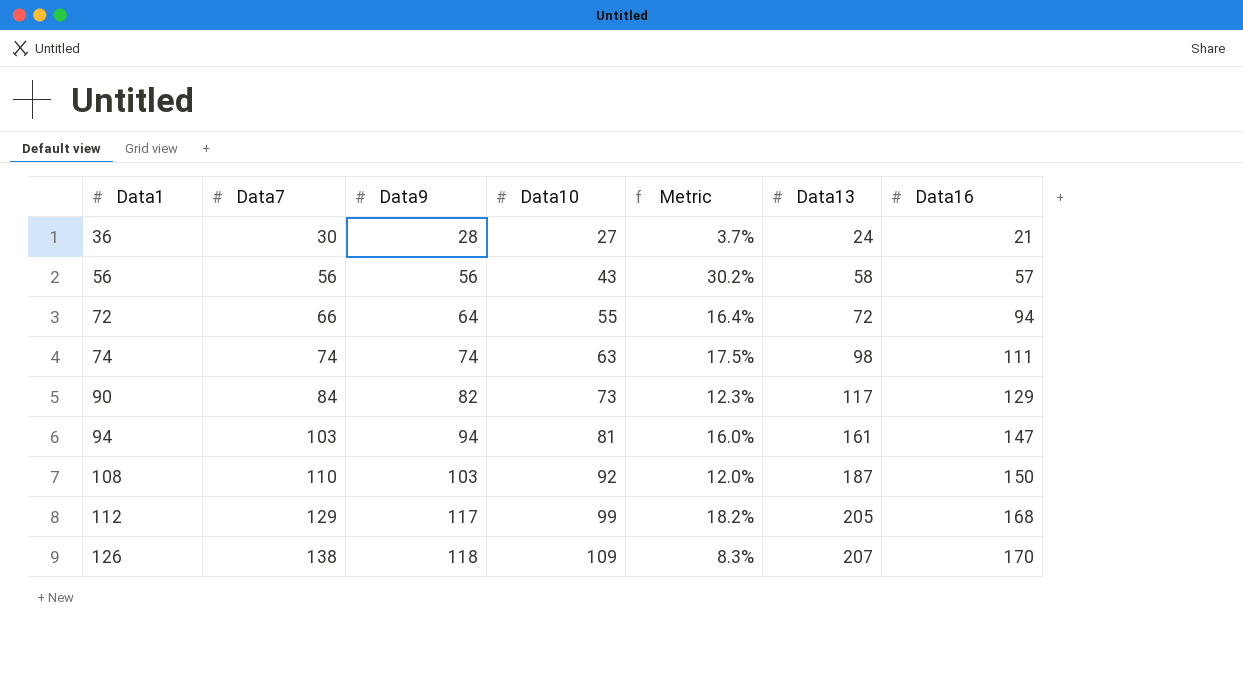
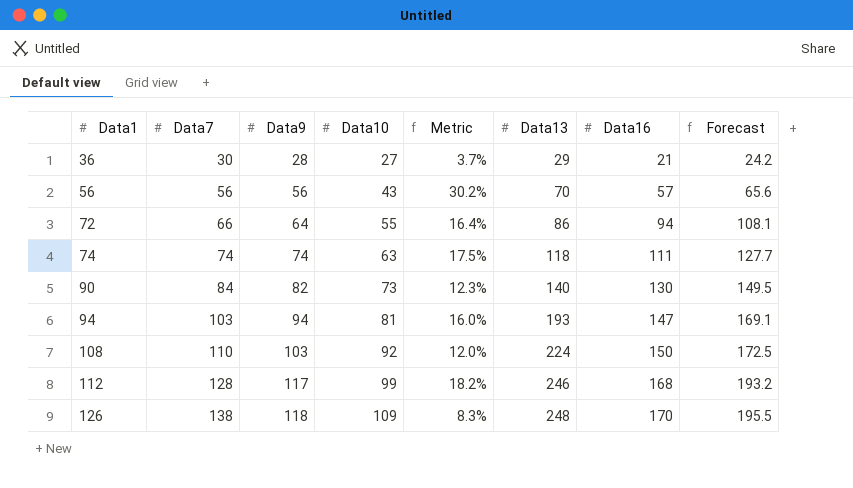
column Forecast | formula: none -> [Data16] * 1.15
36 | Data13: 24 -> 29
56 | Data13: 58 -> 70
72 | Data13: 72 -> 86
74 | Data13: 98 -> 118
90 | Data13: 117 -> 140
90 | Data16: 129 -> 130
94 | Data13: 161 -> 193
108 | Data13: 187 -> 224
112 | Data7: 129 -> 128
112 | Data13: 205 -> 246
126 | Data13: 207 -> 248

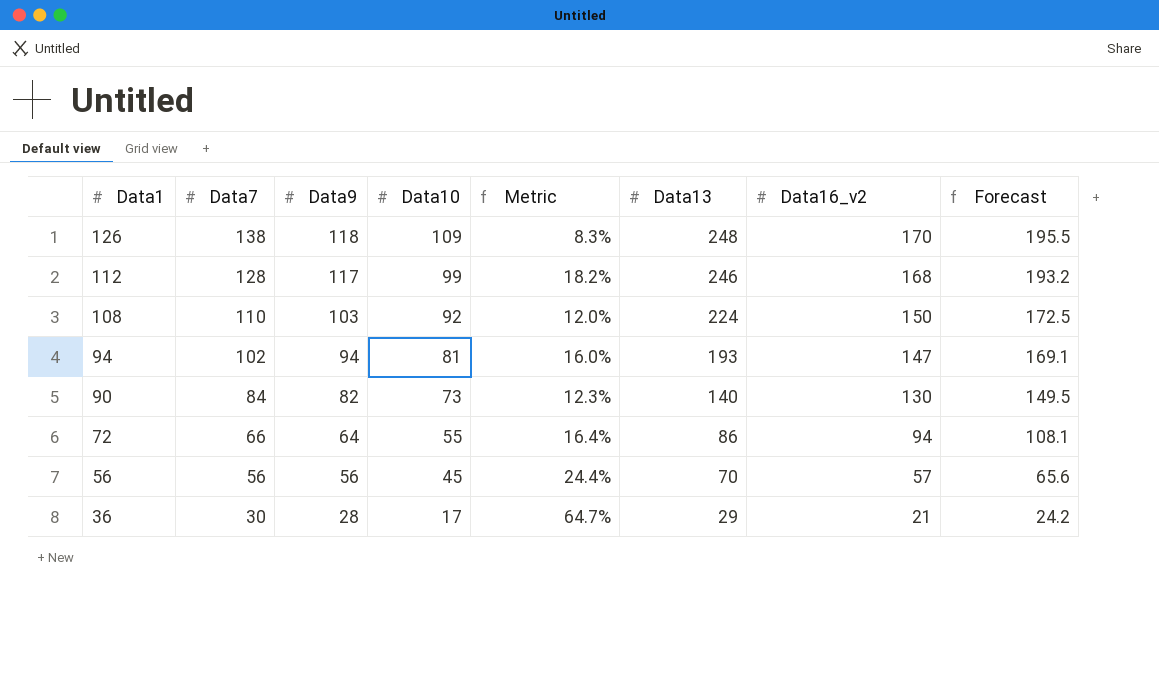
row order: Data1 ascending -> Data1 descending
column name: Data16 -> Data16_v2
row 74: 74 | 74 | 63 | 17.5% | 118 | 111 | 127.7 -> none
94 | Data7: 103 -> 102
56 | Data10: 43 -> 45
56 | Metric: 30.2% -> 24.4%
36 | Data10: 27 -> 17
36 | Metric: 3.7% -> 64.7%

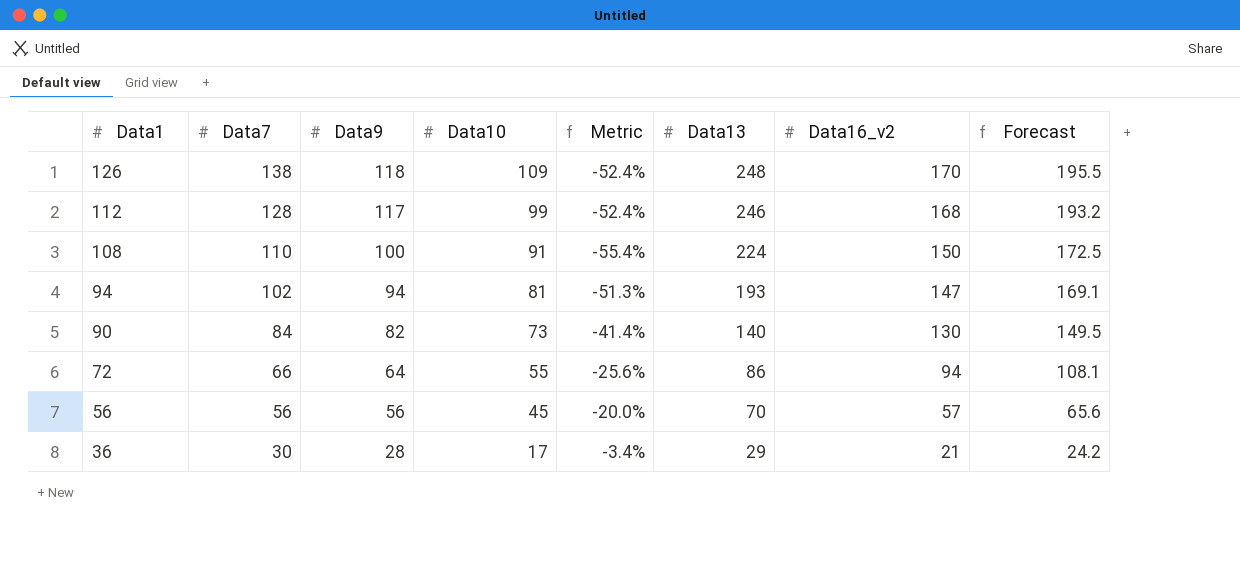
column Metric | formula: ([Data9] - [Data10]) / [Data10] -> ([Data9] - [Data13]) / [Data13]
108 | Data9: 103 -> 100
108 | Data10: 92 -> 91

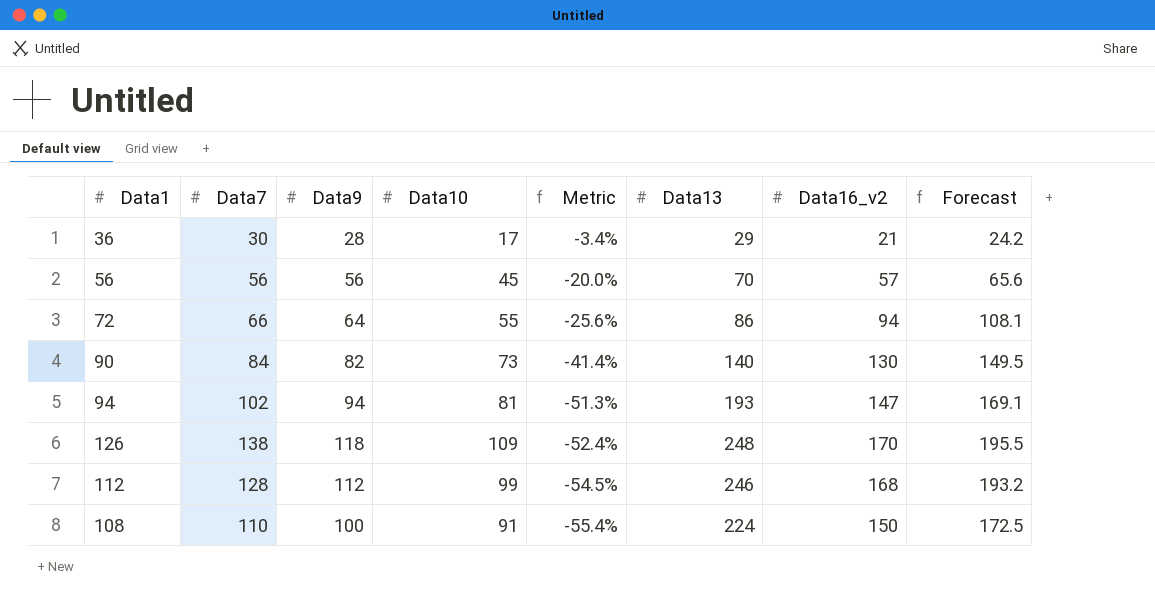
row order: Data1 descending -> Metric descending
112 | Data9: 117 -> 112
112 | Metric: -52.4% -> -54.5%

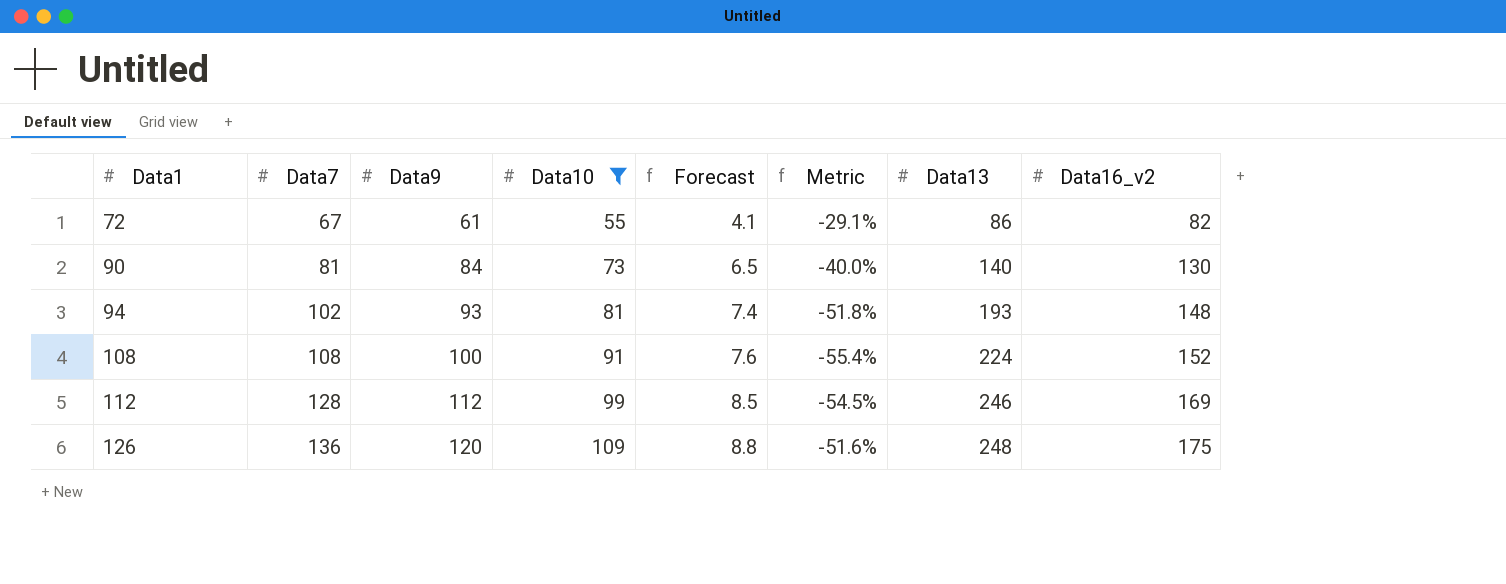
filter: none -> Data10 >= 55
row order: Metric descending -> Data1 ascending
column Forecast | formula: [Data16_v2] * 1.15 -> [Data16_v2] * 0.05
column Forecast | position: 8 -> 5
72 | Data7: 66 -> 67
72 | Data9: 64 -> 61
72 | Metric: -25.6% -> -29.1%
72 | Data16_v2: 94 -> 82
90 | Data7: 84 -> 81
90 | Data9: 82 -> 84
90 | Metric: -41.4% -> -40.0%
94 | Data9: 94 -> 93
94 | Metric: -51.3% -> -51.8%
94 | Data16_v2: 147 -> 148
108 | Data7: 110 -> 108
108 | Data16_v2: 150 -> 152
112 | Data16_v2: 168 -> 169
126 | Data7: 138 -> 136
126 | Data9: 118 -> 120
126 | Metric: -52.4% -> -51.6%
126 | Data16_v2: 170 -> 175

